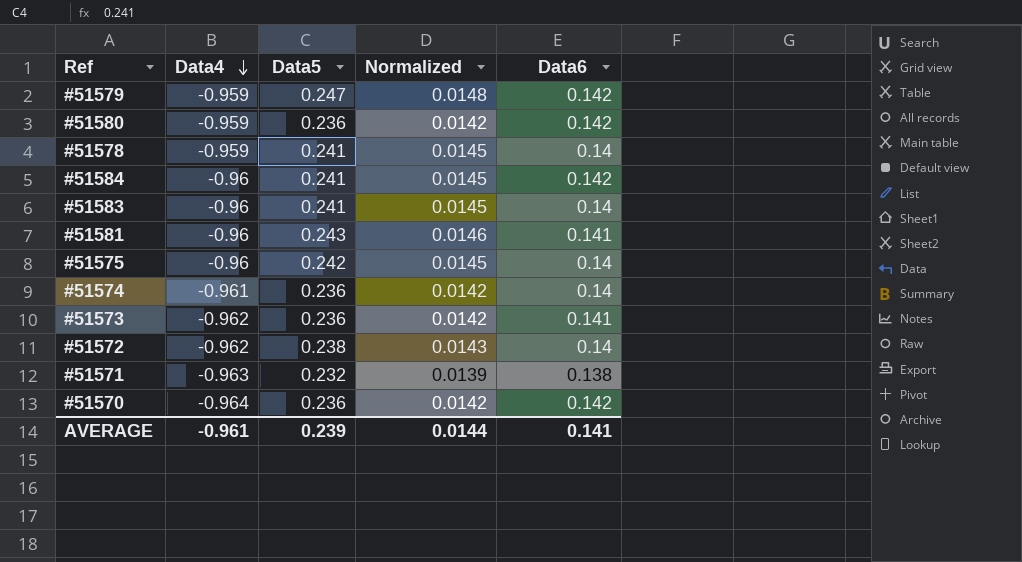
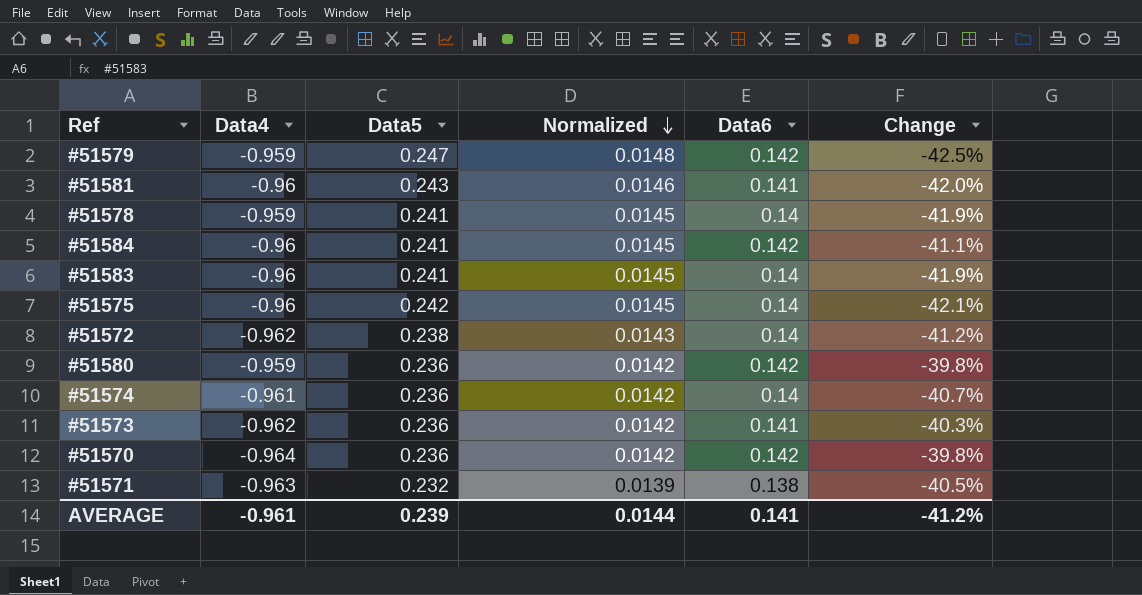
row order: Data4 descending -> Normalized descending
column Change | formula: none -> ([Data6] - [Data5]) / [Data5]

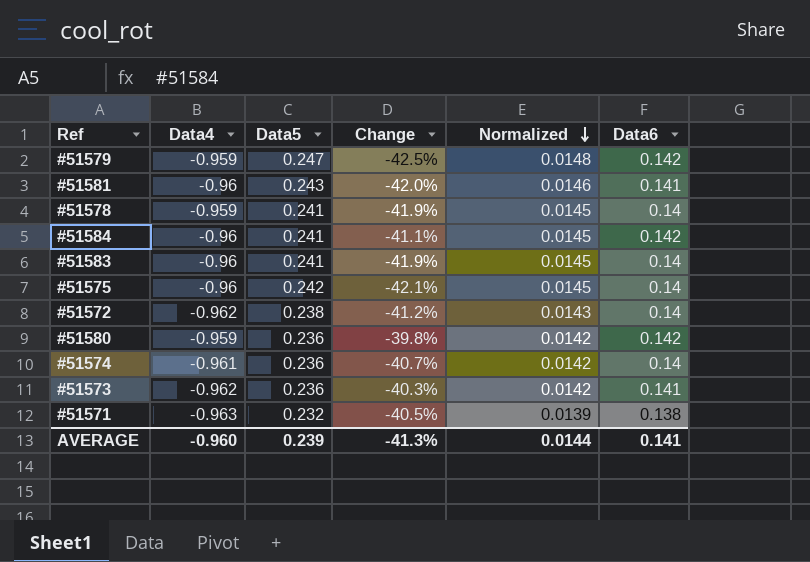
column Change | position: 6 -> 4
row #51570: -0.964 | 0.236 | 0.0142 | 0.142 | -39.8% -> none
AVERAGE | Data4: -0.961 -> -0.960
AVERAGE | Change: -41.2% -> -41.3%

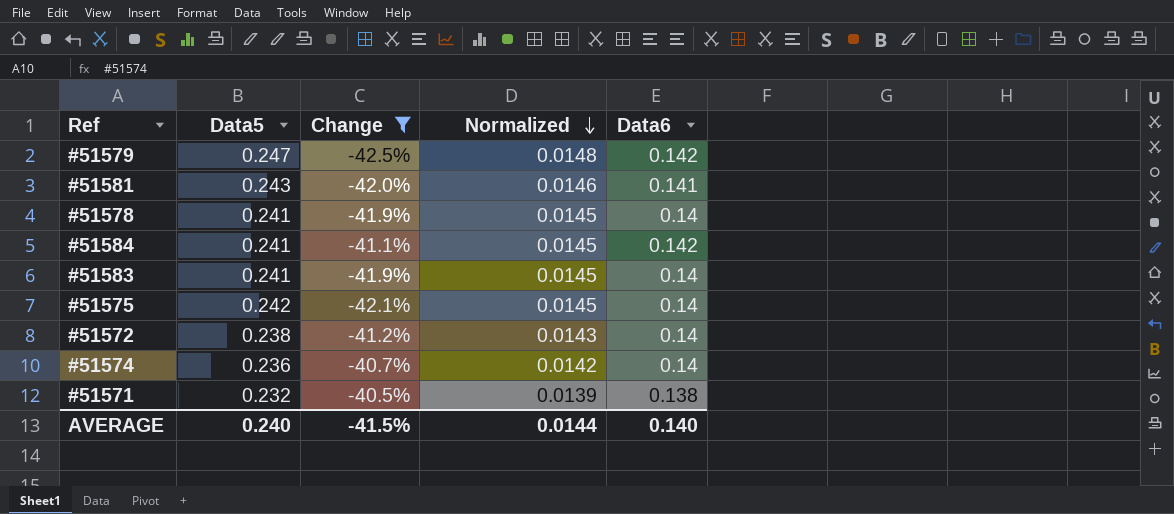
filter: none -> Change <= -40.5%
column Data4 | position: 2 -> none
AVERAGE | Data5: 0.239 -> 0.240
AVERAGE | Change: -41.3% -> -41.5%
AVERAGE | Data6: 0.141 -> 0.140

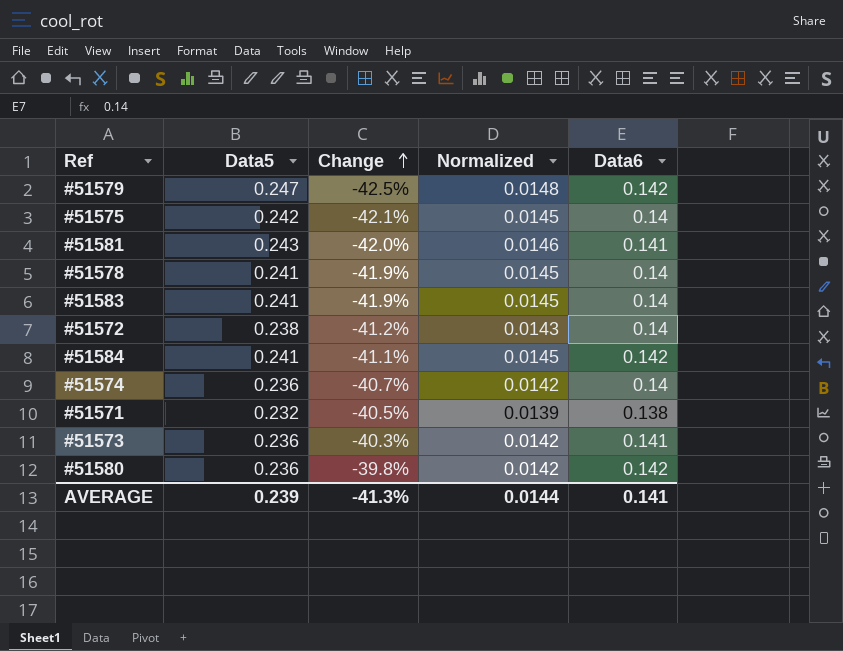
filter: Change <= -40.5% -> none
row order: Normalized descending -> Change ascending
AVERAGE | Data5: 0.240 -> 0.239
AVERAGE | Change: -41.5% -> -41.3%
AVERAGE | Data6: 0.140 -> 0.141

